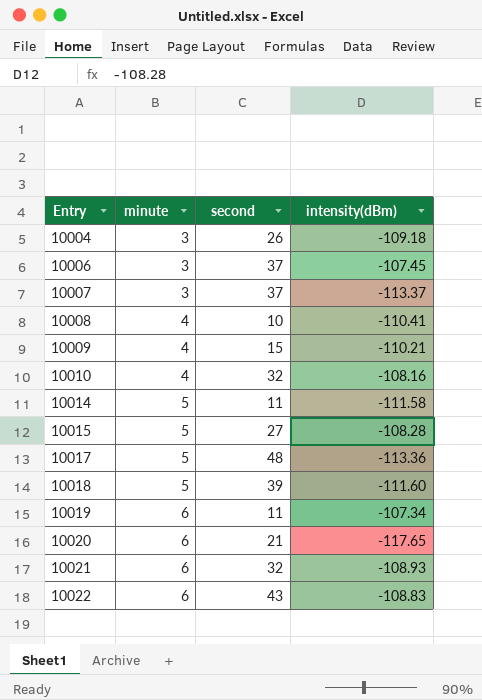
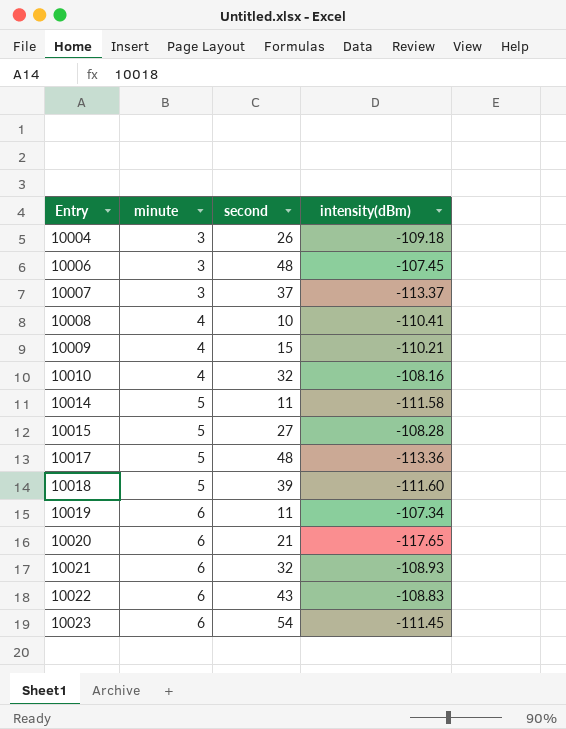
10006 | second: 37 -> 48
row 10023: none -> 6 | 54 | -111.45

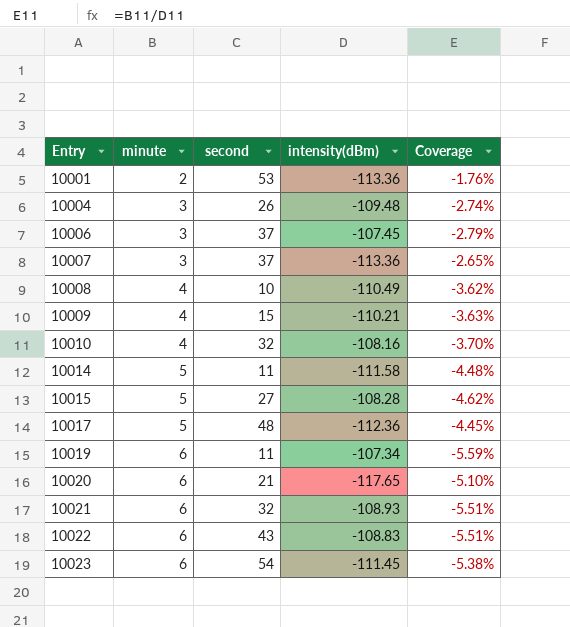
column Coverage | formula: none -> [minute] / [intensity(dBm)]
row 10018: 5 | 39 | -111.60 -> none
row 10001: none -> 2 | 53 | -113.36 | -1.76%
10004 | intensity(dBm): -109.18 -> -109.48
10006 | second: 48 -> 37
10007 | intensity(dBm): -113.37 -> -113.36
10008 | intensity(dBm): -110.41 -> -110.49
10017 | intensity(dBm): -113.36 -> -112.36

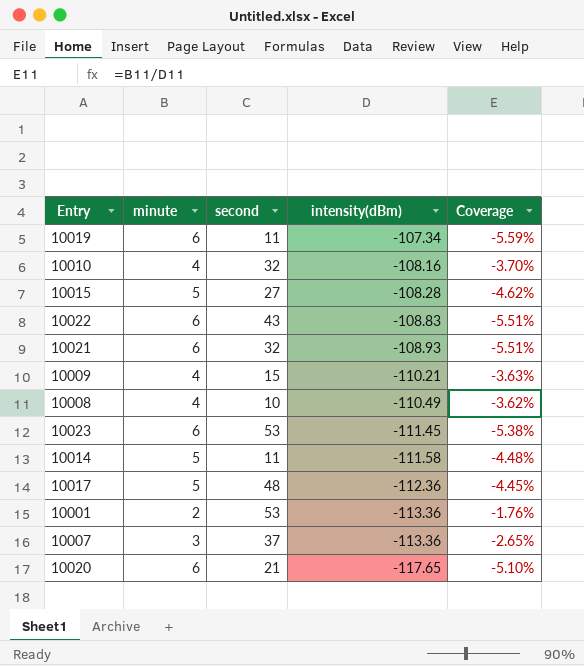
row order: Entry ascending -> intensity(dBm) descending
row 10004: 3 | 26 | -109.48 | -2.74% -> none
row 10006: 3 | 37 | -107.45 | -2.79% -> none
10023 | second: 54 -> 53

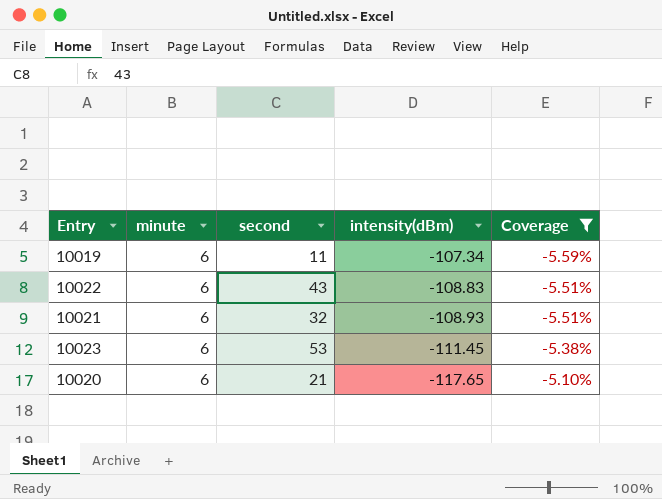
filter: none -> Coverage <= -5.10%

